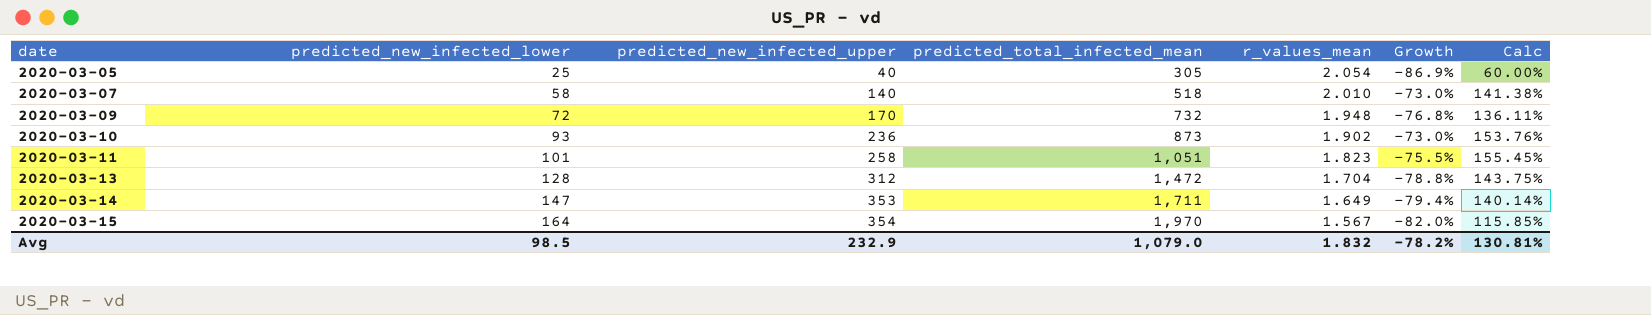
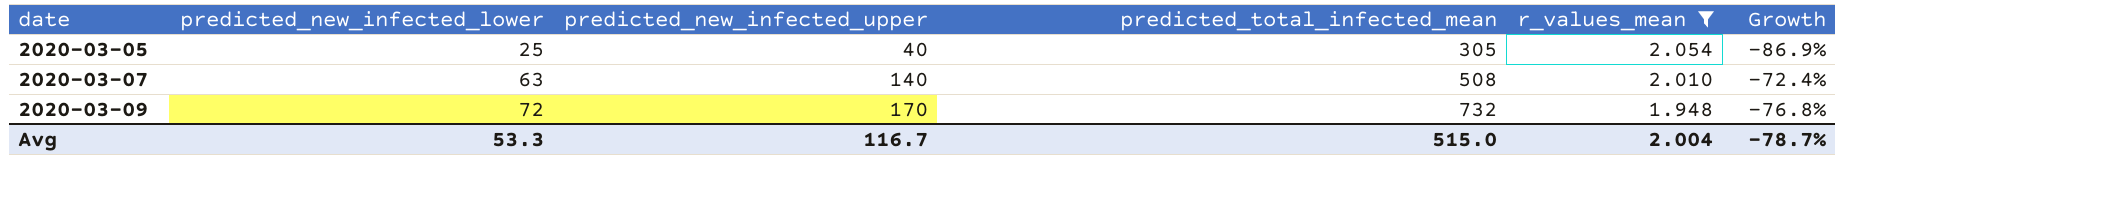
filter: none -> r_values_mean >= 1.948
column Calc | formula: ([predicted_new_infected_upper] - [predicted_new_infected_lower]) / [predicted_new_infected_lower] -> none
2020-03-07 | predicted_new_infected_lower: 58 -> 63
2020-03-07 | predicted_total_infected_mean: 518 -> 508
2020-03-07 | Growth: -73.0% -> -72.4%
Avg | predicted_new_infected_lower: 98.5 -> 53.3
Avg | predicted_new_infected_upper: 232.9 -> 116.7
Avg | predicted_total_infected_mean: 1,079.0 -> 515.0
Avg | r_values_mean: 1.832 -> 2.004
Avg | Growth: -78.2% -> -78.7%

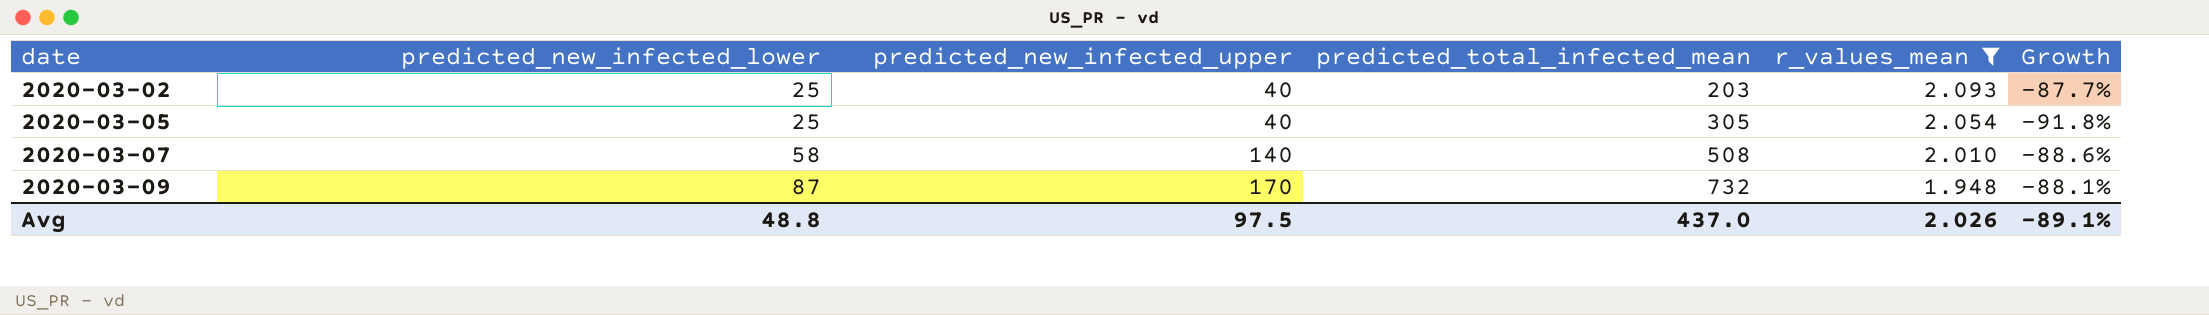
column Growth | formula: ([predicted_new_infected_upper] - [predicted_total_infected_mean]) / [predicted_total_infected_mean] -> ([predicted_new_infected_lower] - [predicted_total_infected_mean]) / [predicted_total_infected_mean]
row 2020-03-02: none -> 25 | 40 | 203 | 2.093 | -87.7%
2020-03-07 | predicted_new_infected_lower: 63 -> 58
2020-03-09 | predicted_new_infected_lower: 72 -> 87
Avg | predicted_new_infected_lower: 53.3 -> 48.8
Avg | predicted_new_infected_upper: 116.7 -> 97.5
Avg | predicted_total_infected_mean: 515.0 -> 437.0
Avg | r_values_mean: 2.004 -> 2.026
Avg | Growth: -78.7% -> -89.1%

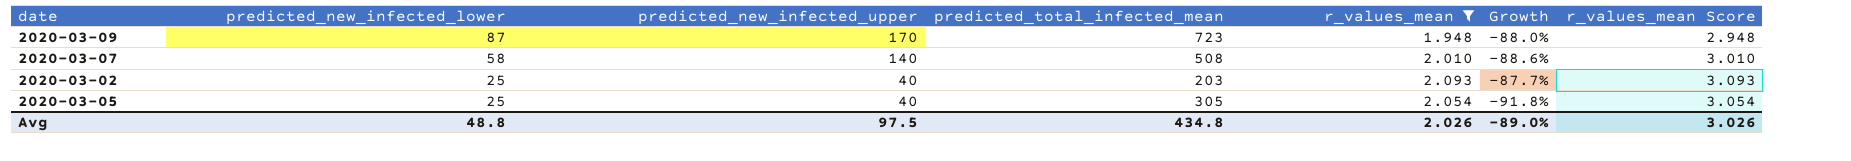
row order: date ascending -> predicted_new_infected_lower descending
column r_values_mean Score | formula: none -> [r_values_mean] + 1
2020-03-09 | predicted_total_infected_mean: 732 -> 723
2020-03-09 | Growth: -88.1% -> -88.0%
Avg | predicted_total_infected_mean: 437.0 -> 434.8
Avg | Growth: -89.1% -> -89.0%

